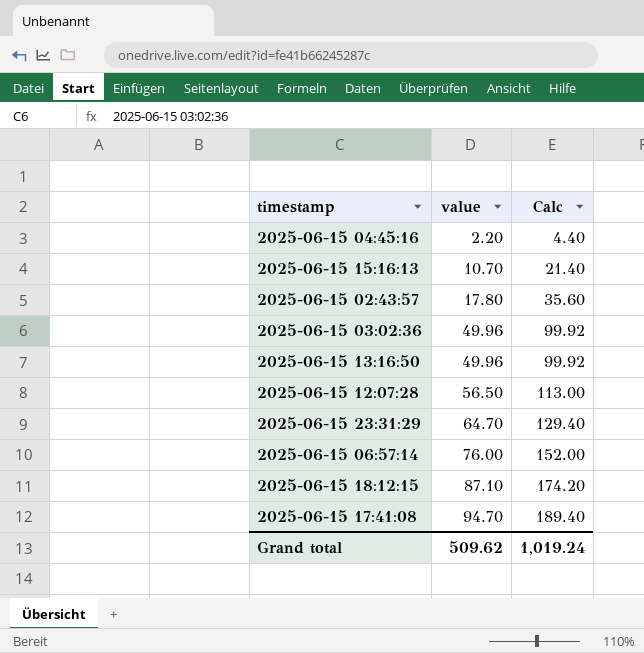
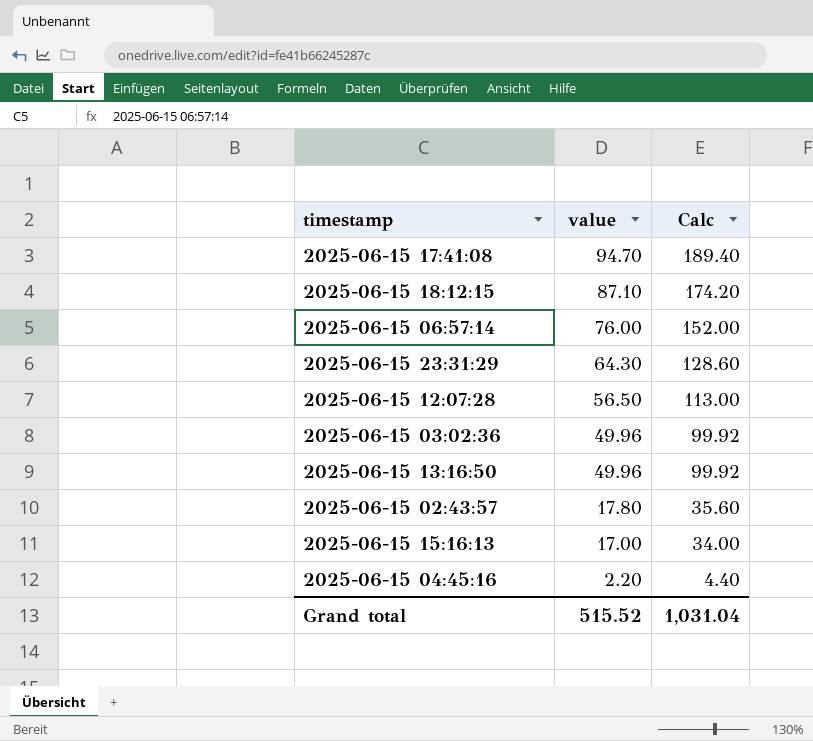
row order: value ascending -> value descending
2025-06-15 23:31:29 | value: 64.70 -> 64.30
2025-06-15 23:31:29 | Calc: 129.40 -> 128.60
2025-06-15 15:16:13 | value: 10.70 -> 17.00
2025-06-15 15:16:13 | Calc: 21.40 -> 34.00
Grand total | value: 509.62 -> 515.52
Grand total | Calc: 1,019.24 -> 1,031.04

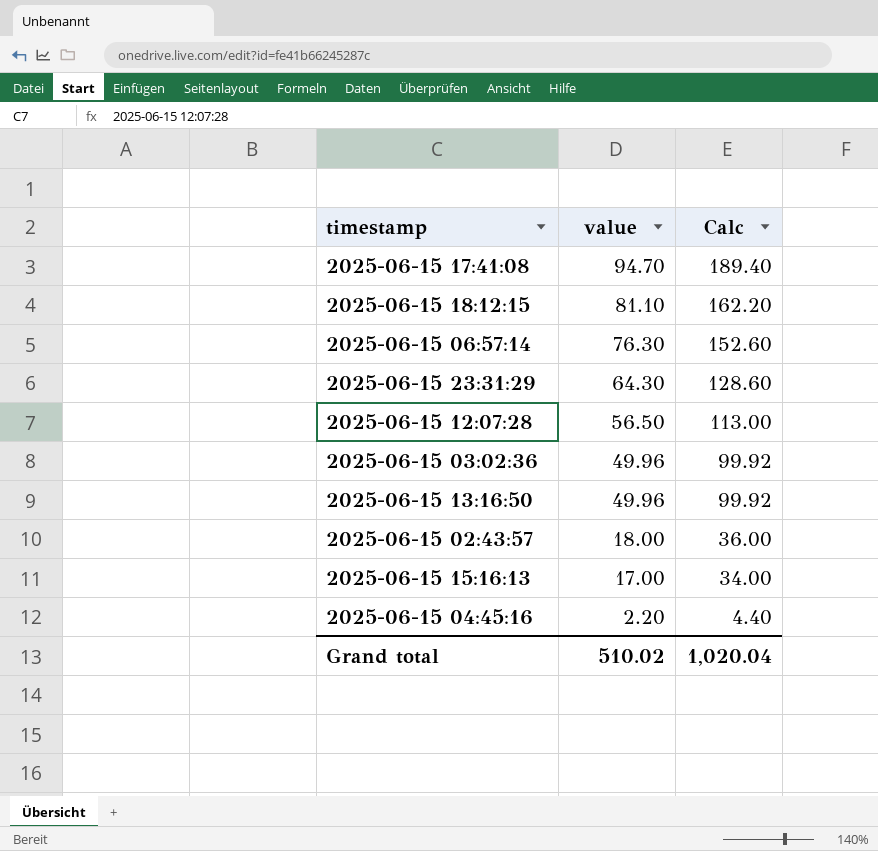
2025-06-15 18:12:15 | value: 87.10 -> 81.10
2025-06-15 18:12:15 | Calc: 174.20 -> 162.20
2025-06-15 06:57:14 | value: 76.00 -> 76.30
2025-06-15 06:57:14 | Calc: 152.00 -> 152.60
2025-06-15 02:43:57 | value: 17.80 -> 18.00
2025-06-15 02:43:57 | Calc: 35.60 -> 36.00
Grand total | value: 515.52 -> 510.02
Grand total | Calc: 1,031.04 -> 1,020.04

